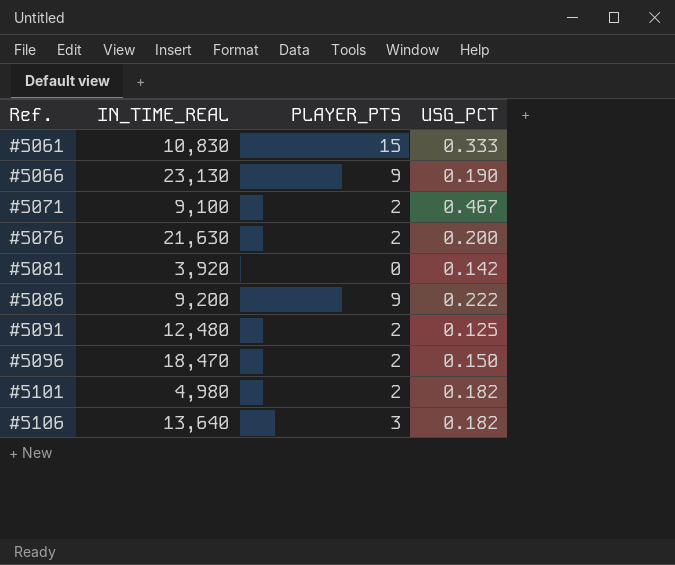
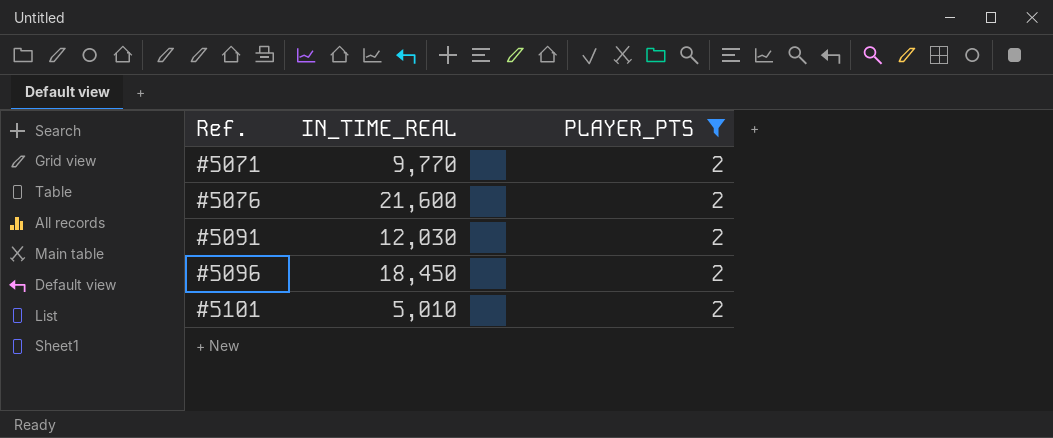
filter: none -> PLAYER_PTS = 2
column USG_PCT | position: 4 -> none
#5071 | IN_TIME_REAL: 9,100 -> 9,770
#5076 | IN_TIME_REAL: 21,630 -> 21,600
#5091 | IN_TIME_REAL: 12,480 -> 12,030
#5096 | IN_TIME_REAL: 18,470 -> 18,450
#5101 | IN_TIME_REAL: 4,980 -> 5,010

